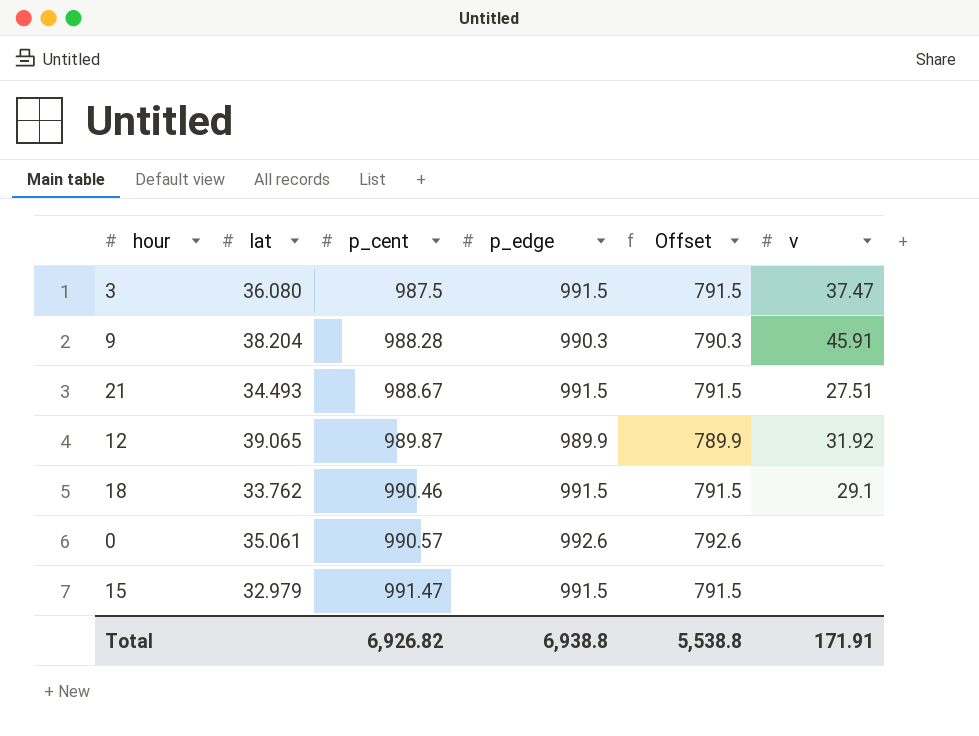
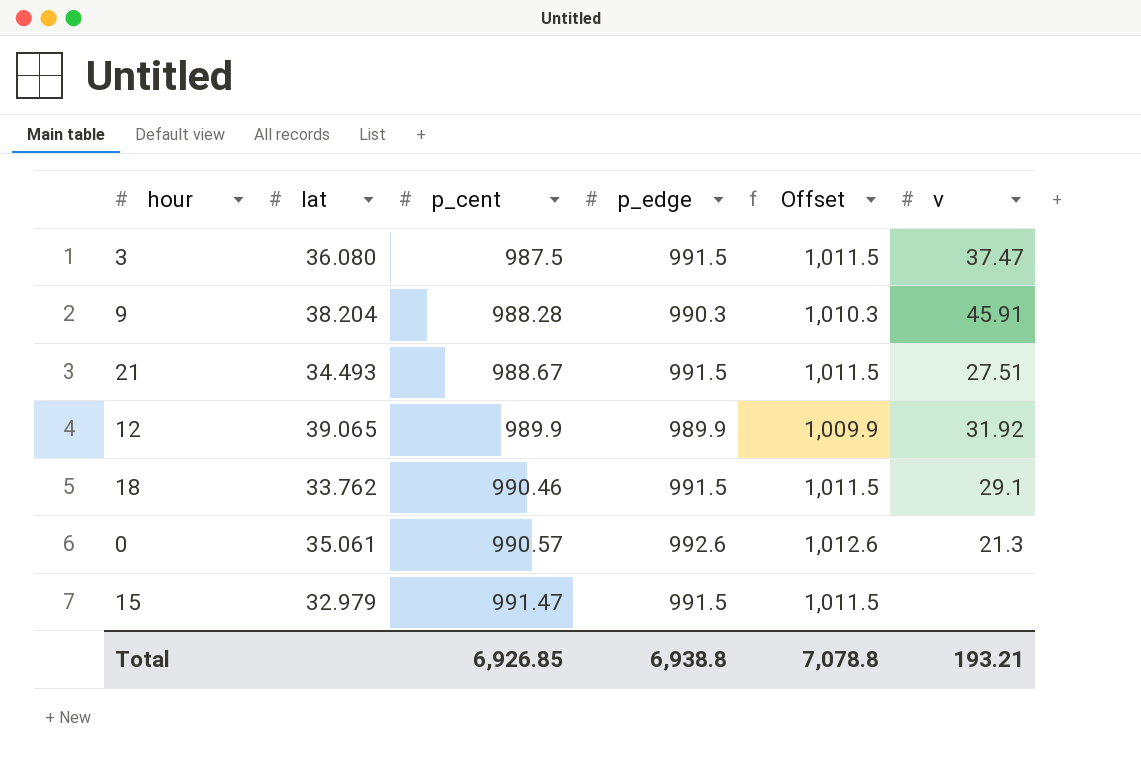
column Offset | formula: [p_edge] - 200 -> [p_edge] + 20
12 | p_cent: 989.87 -> 989.9
0 | v: none -> 21.3
Total | p_cent: 6,926.82 -> 6,926.85
Total | Offset: 5,538.8 -> 7,078.8
Total | v: 171.91 -> 193.21

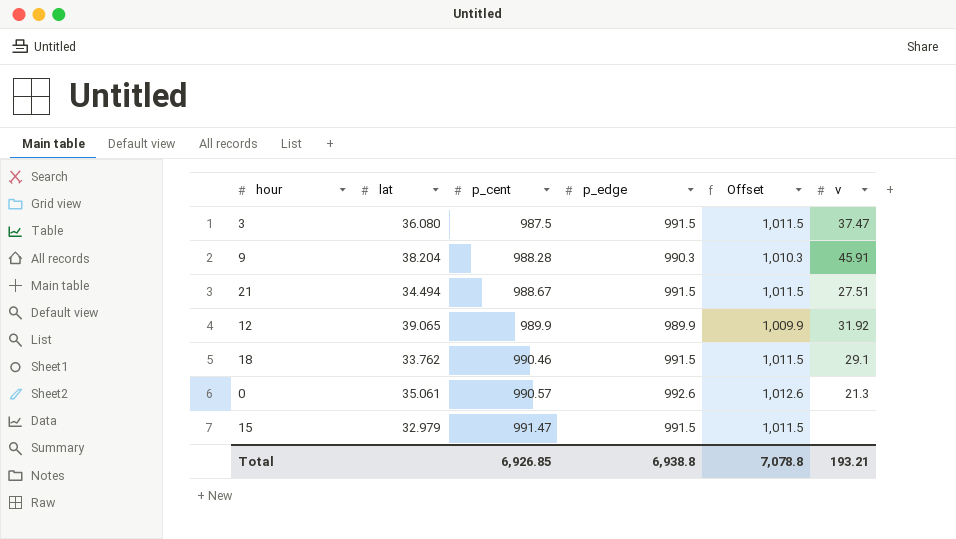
21 | lat: 34.493 -> 34.494

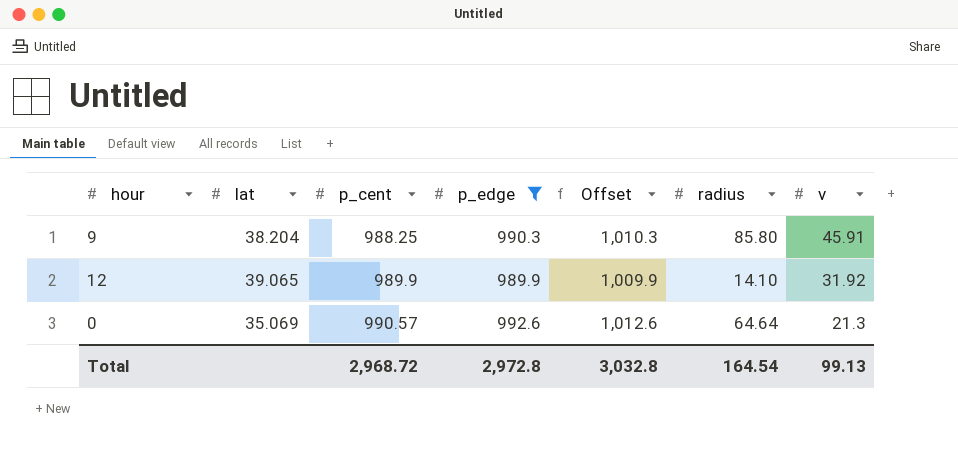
filter: none -> p_edge != 991.5
column radius | position: none -> 6
9 | p_cent: 988.28 -> 988.25
0 | lat: 35.061 -> 35.069
Total | p_cent: 6,926.85 -> 2,968.72
Total | p_edge: 6,938.8 -> 2,972.8
Total | Offset: 7,078.8 -> 3,032.8
Total | v: 193.21 -> 99.13

